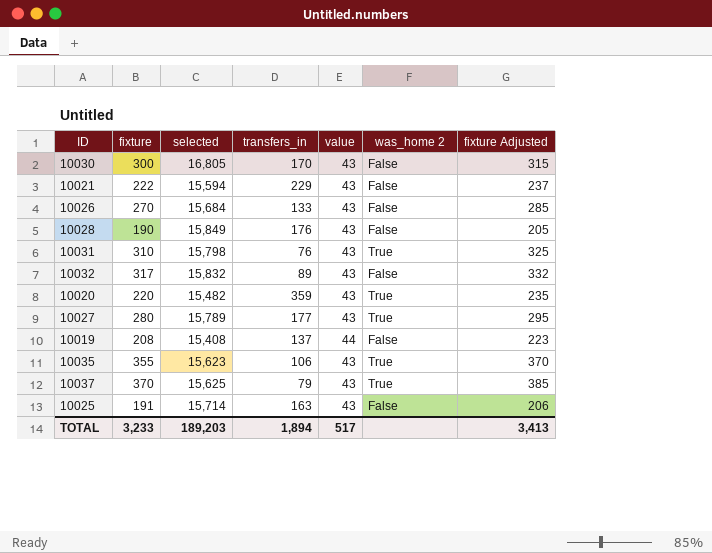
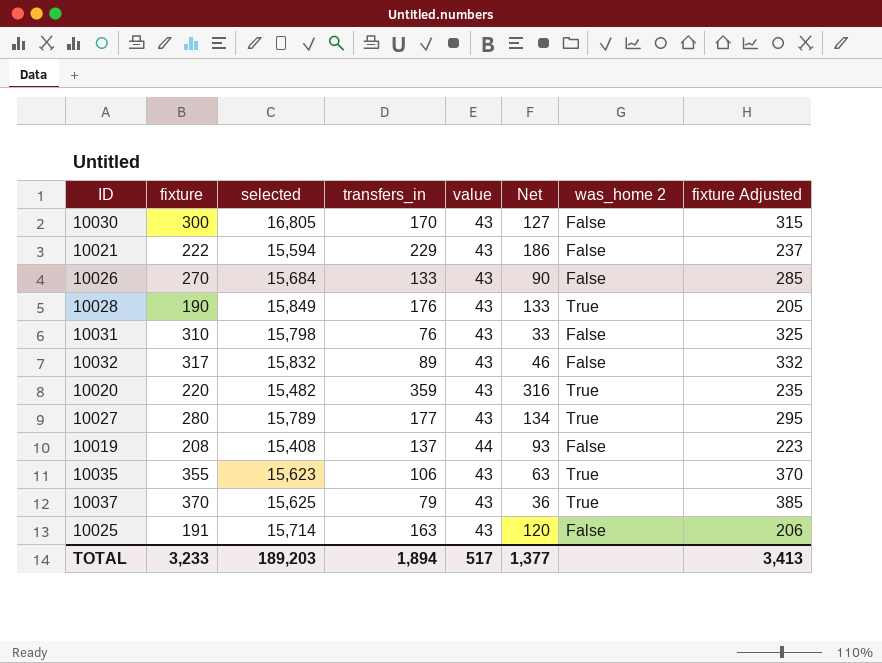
column Net | formula: none -> [transfers_in] - [value]
10028 | was_home 2: False -> True
10031 | was_home 2: True -> False

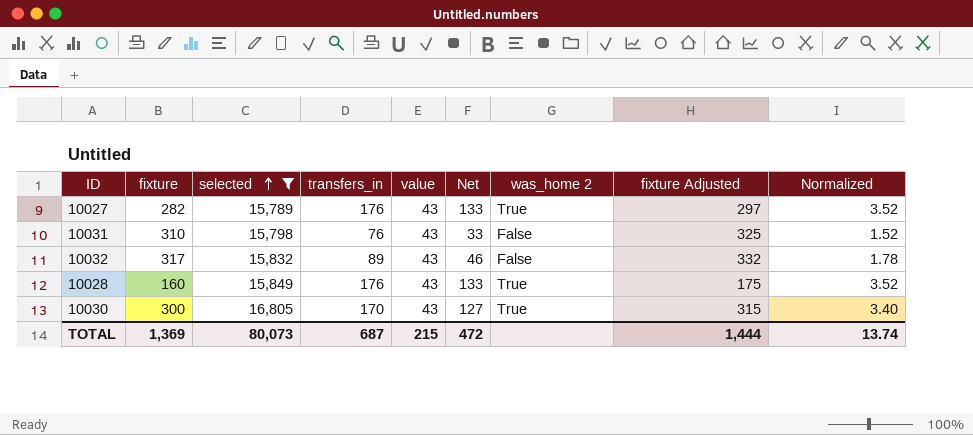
filter: none -> selected >= 15,789
row order: none -> selected ascending
column Normalized | formula: none -> [transfers_in] * 0.02
10027 | fixture: 280 -> 282
10027 | transfers_in: 177 -> 176
10027 | Net: 134 -> 133
10027 | fixture Adjusted: 295 -> 297
10028 | fixture: 190 -> 160
10028 | fixture Adjusted: 205 -> 175
10030 | was_home 2: False -> True
TOTAL | fixture: 3,233 -> 1,369
TOTAL | selected: 189,203 -> 80,073
TOTAL | transfers_in: 1,894 -> 687
TOTAL | value: 517 -> 215
TOTAL | Net: 1,377 -> 472
TOTAL | fixture Adjusted: 3,413 -> 1,444

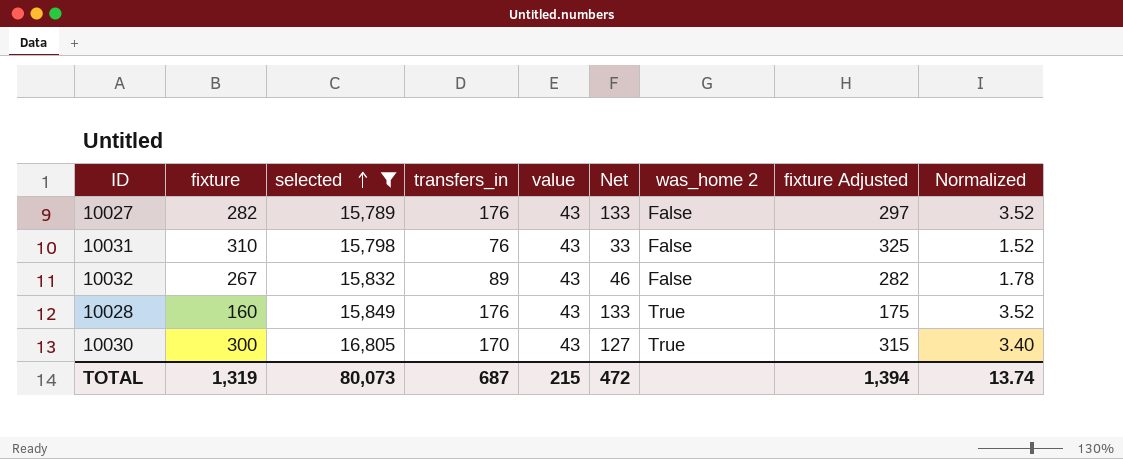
10027 | was_home 2: True -> False
10032 | fixture: 317 -> 267
10032 | fixture Adjusted: 332 -> 282
TOTAL | fixture: 1,369 -> 1,319
TOTAL | fixture Adjusted: 1,444 -> 1,394

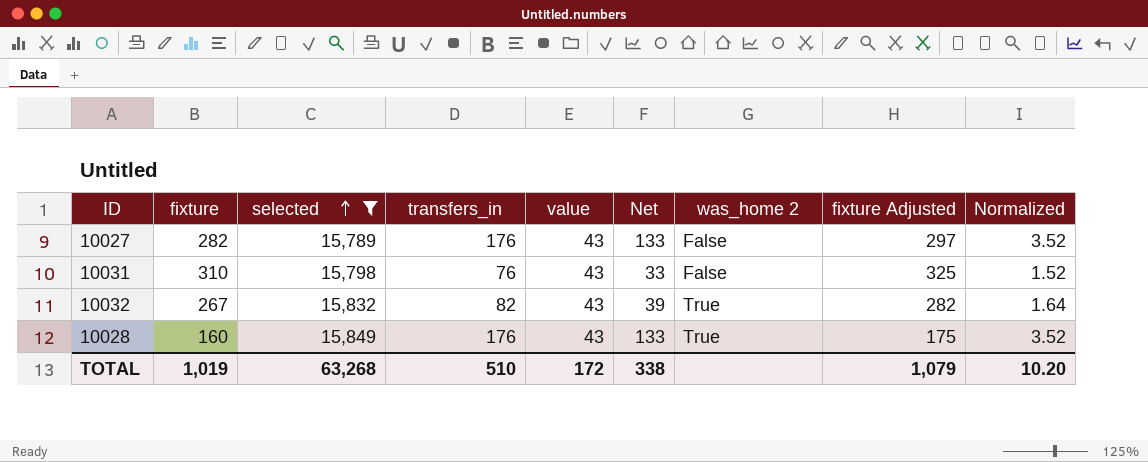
row 10030: 300 | 16,805 | 170 | 43 | 127 | True | 315 | 3.40 -> none
10032 | transfers_in: 89 -> 82
10032 | Net: 46 -> 39
10032 | was_home 2: False -> True
10032 | Normalized: 1.78 -> 1.64
TOTAL | fixture: 1,319 -> 1,019
TOTAL | selected: 80,073 -> 63,268
TOTAL | transfers_in: 687 -> 510
TOTAL | value: 215 -> 172
TOTAL | Net: 472 -> 338
TOTAL | fixture Adjusted: 1,394 -> 1,079
TOTAL | Normalized: 13.74 -> 10.20

